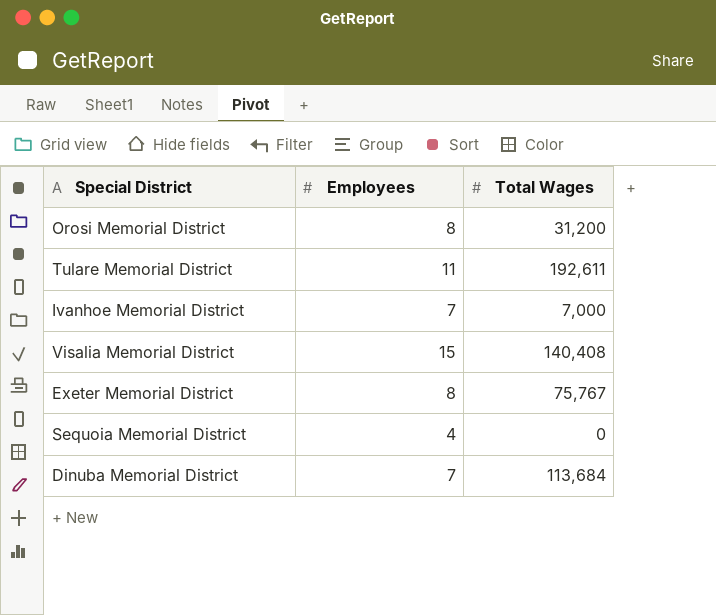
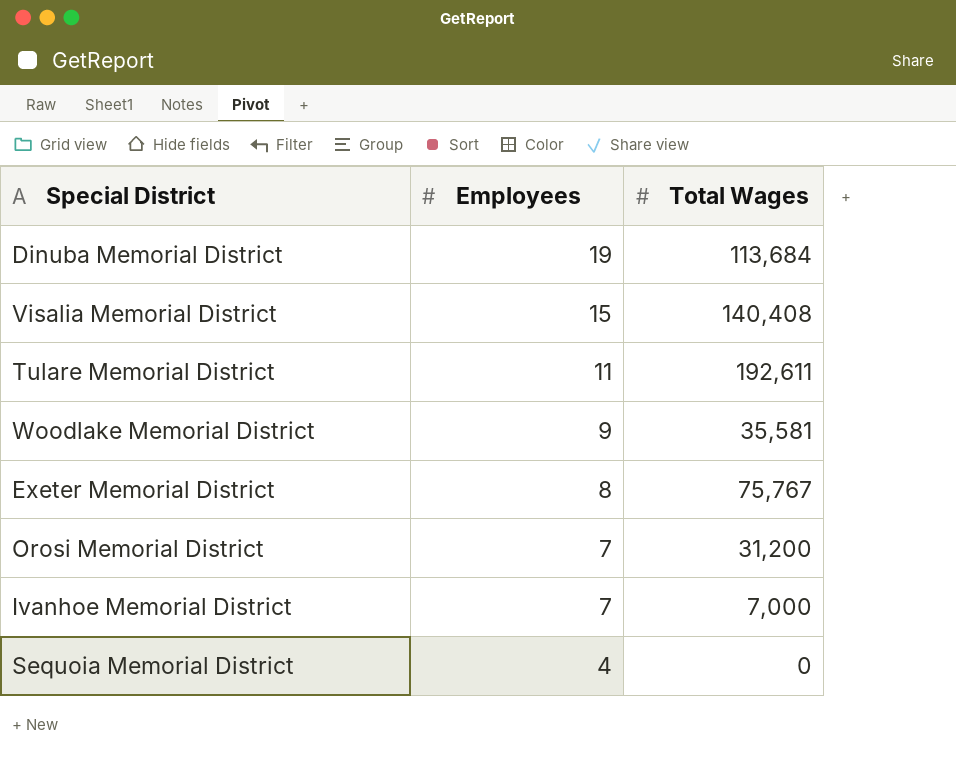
row order: none -> Employees descending
Dinuba Memorial District | Employees: 7 -> 19
row Woodlake Memorial District: none -> 9 | 35,581
Orosi Memorial District | Employees: 8 -> 7

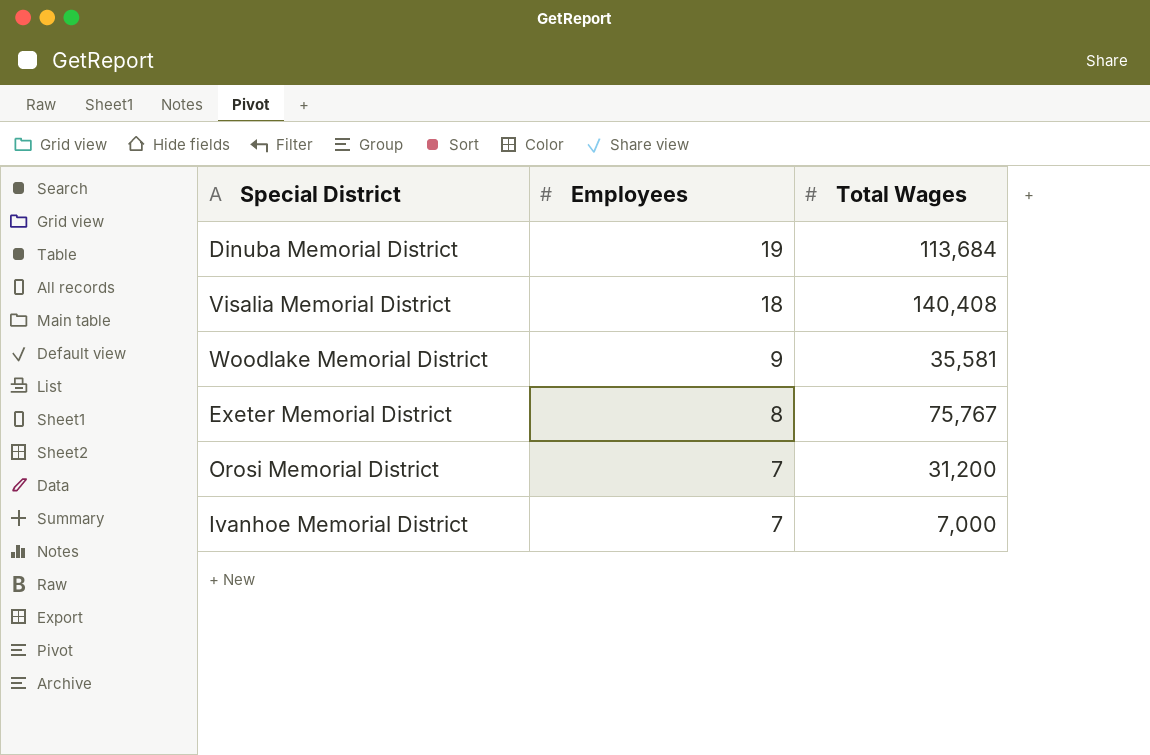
row Tulare Memorial District: 11 | 192,611 -> none
row Sequoia Memorial District: 4 | 0 -> none
Visalia Memorial District | Employees: 15 -> 18

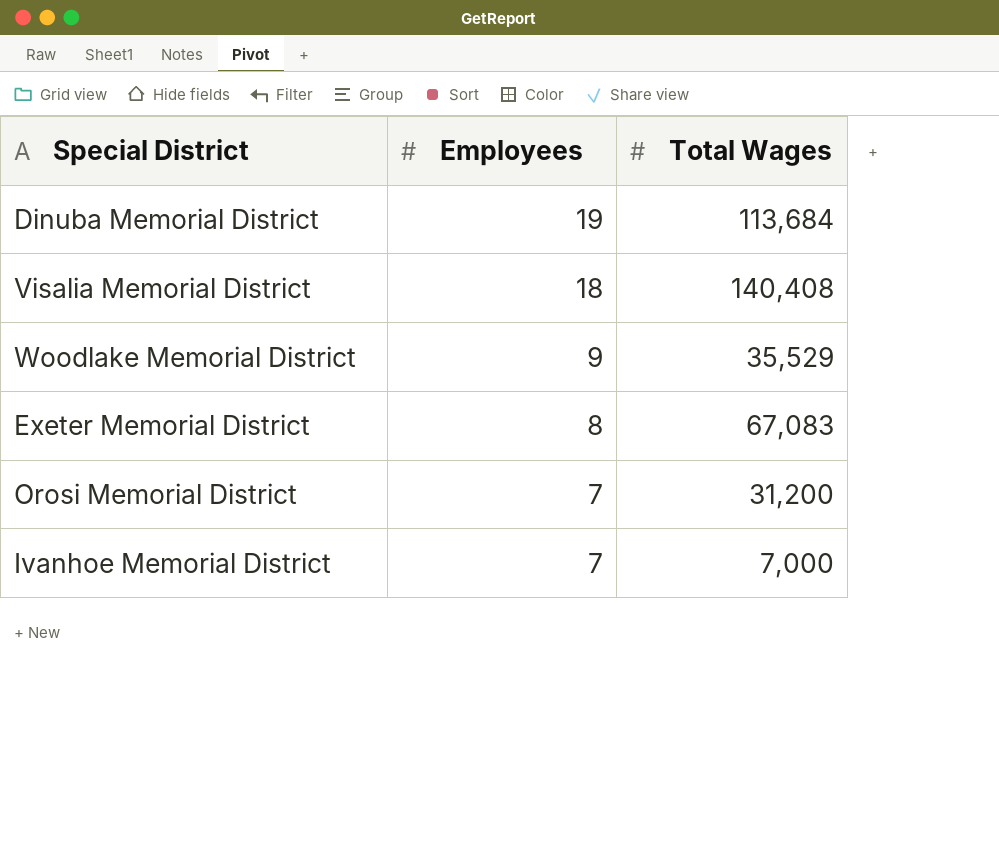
Woodlake Memorial District | Total Wages: 35,581 -> 35,529
Exeter Memorial District | Total Wages: 75,767 -> 67,083

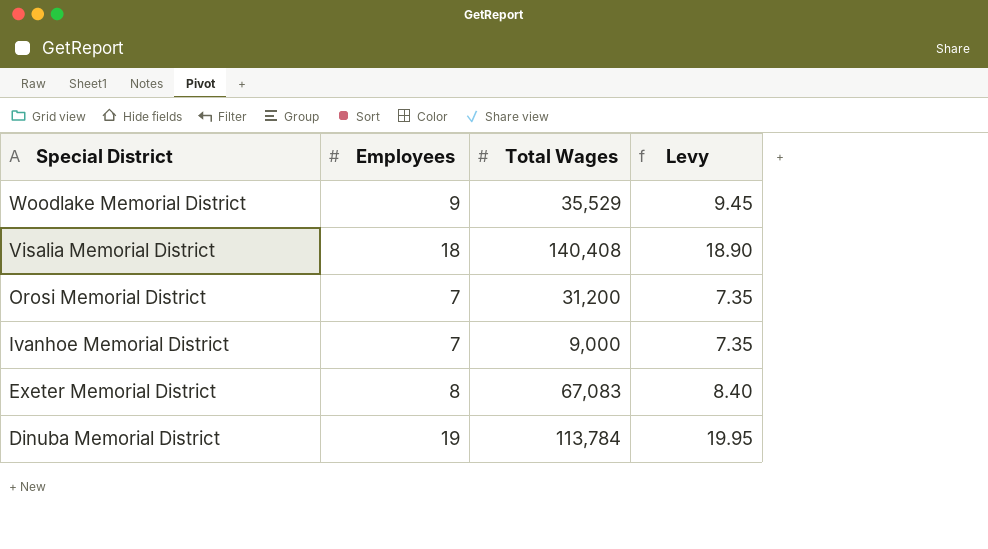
row order: Employees descending -> Special District descending
column Levy | formula: none -> [Employees] * 1.05
Ivanhoe Memorial District | Total Wages: 7,000 -> 9,000
Dinuba Memorial District | Total Wages: 113,684 -> 113,784

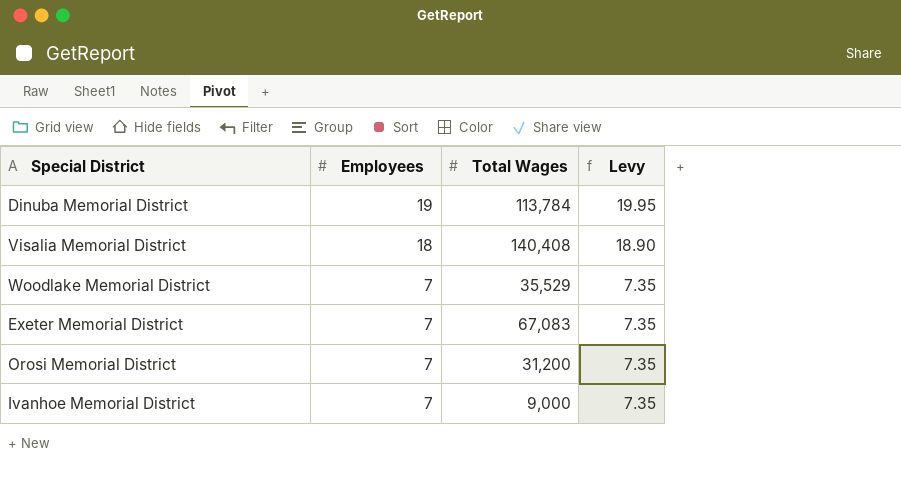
row order: Special District descending -> Employees descending
Woodlake Memorial District | Employees: 9 -> 7
Woodlake Memorial District | Levy: 9.45 -> 7.35
Exeter Memorial District | Employees: 8 -> 7
Exeter Memorial District | Levy: 8.40 -> 7.35

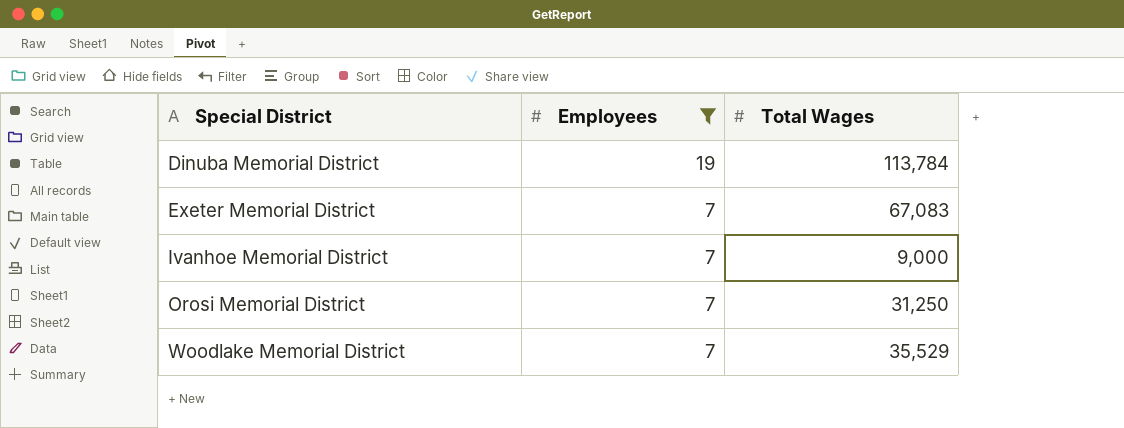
filter: none -> Employees != 18
row order: Employees descending -> Special District ascending
column Levy | formula: [Employees] * 1.05 -> none
Orosi Memorial District | Total Wages: 31,200 -> 31,250

